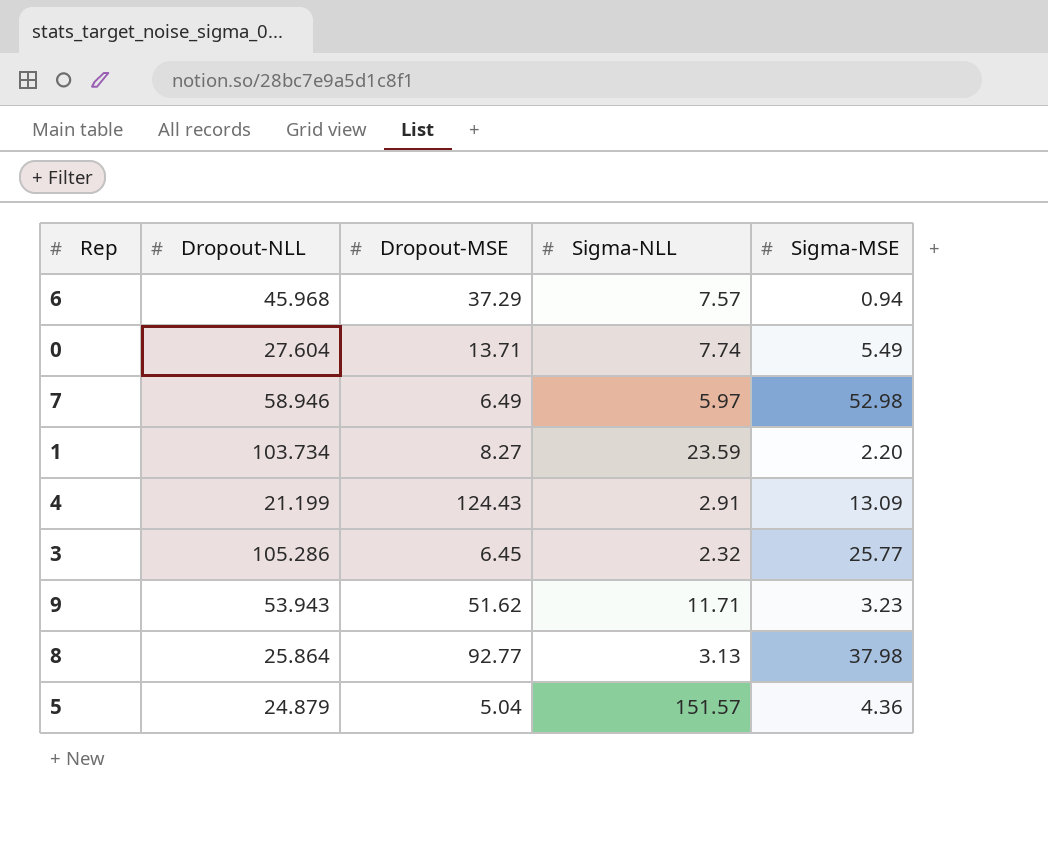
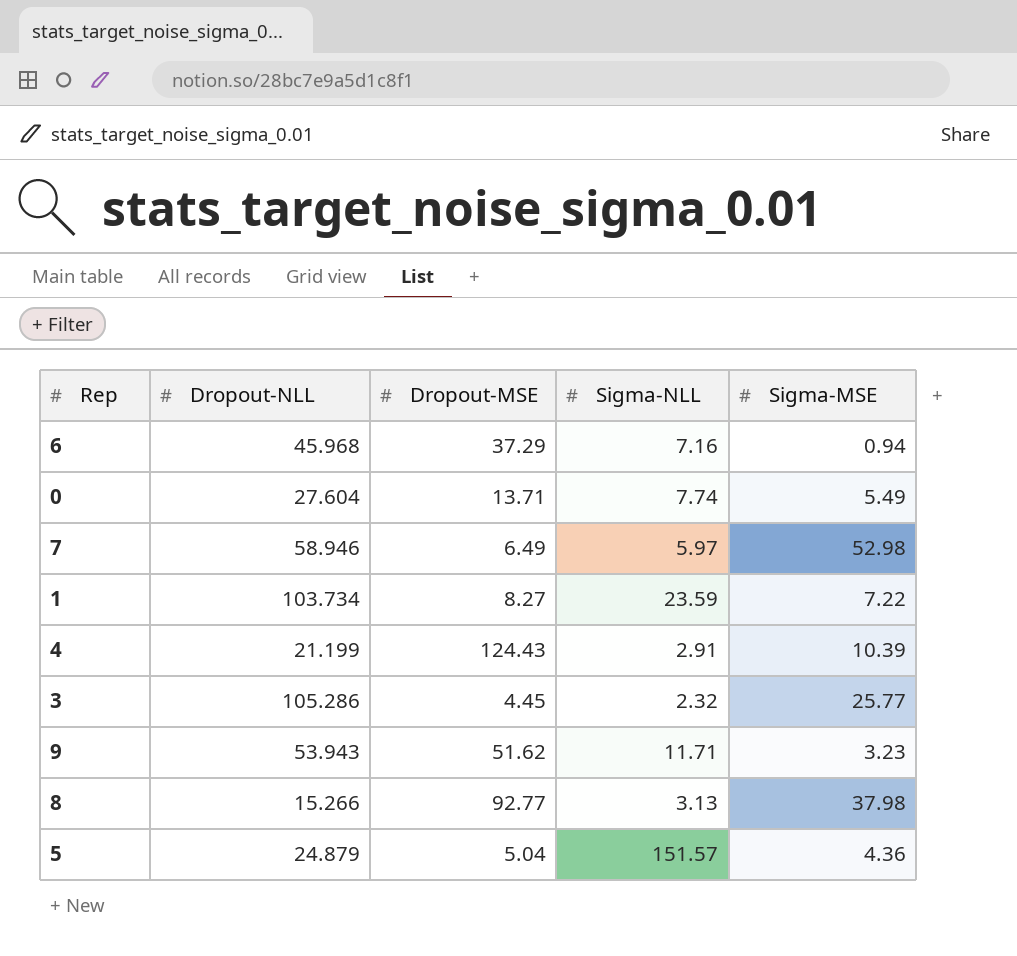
6 | Sigma-NLL: 7.57 -> 7.16
1 | Sigma-MSE: 2.20 -> 7.22
4 | Sigma-MSE: 13.09 -> 10.39
3 | Dropout-MSE: 6.45 -> 4.45
8 | Dropout-NLL: 25.864 -> 15.266

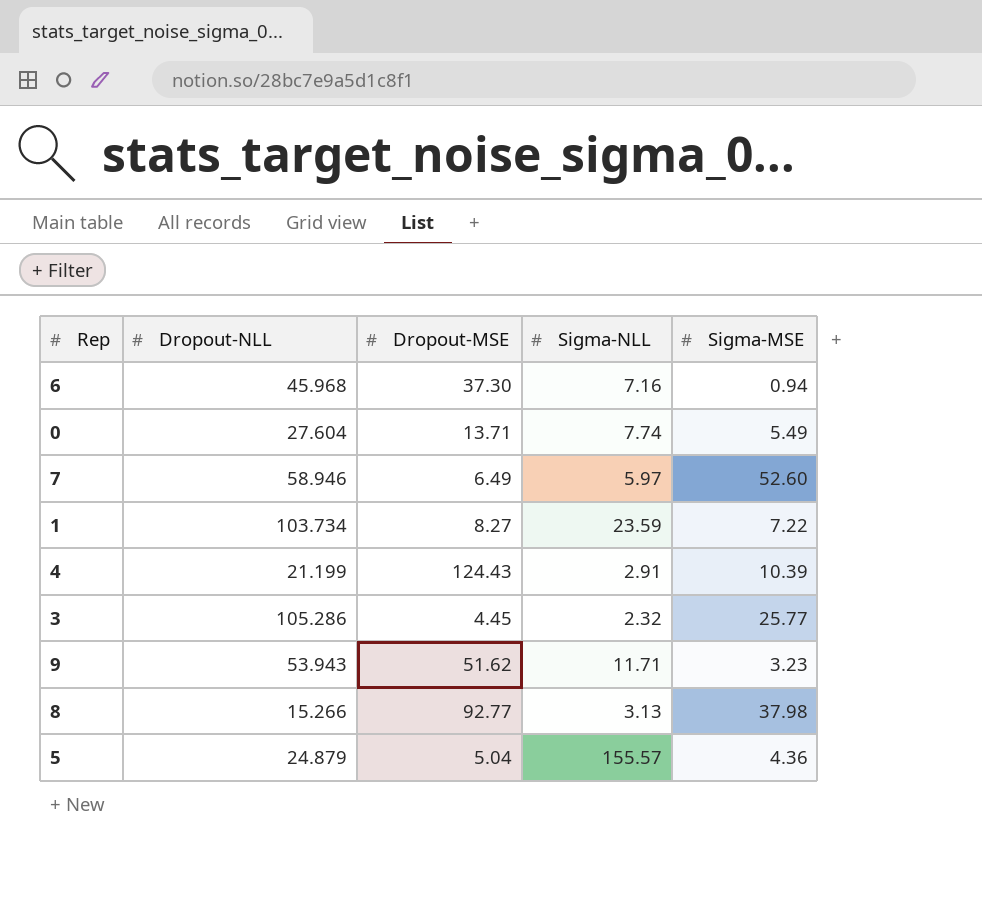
6 | Dropout-MSE: 37.29 -> 37.30
7 | Sigma-MSE: 52.98 -> 52.60
5 | Sigma-NLL: 151.57 -> 155.57

